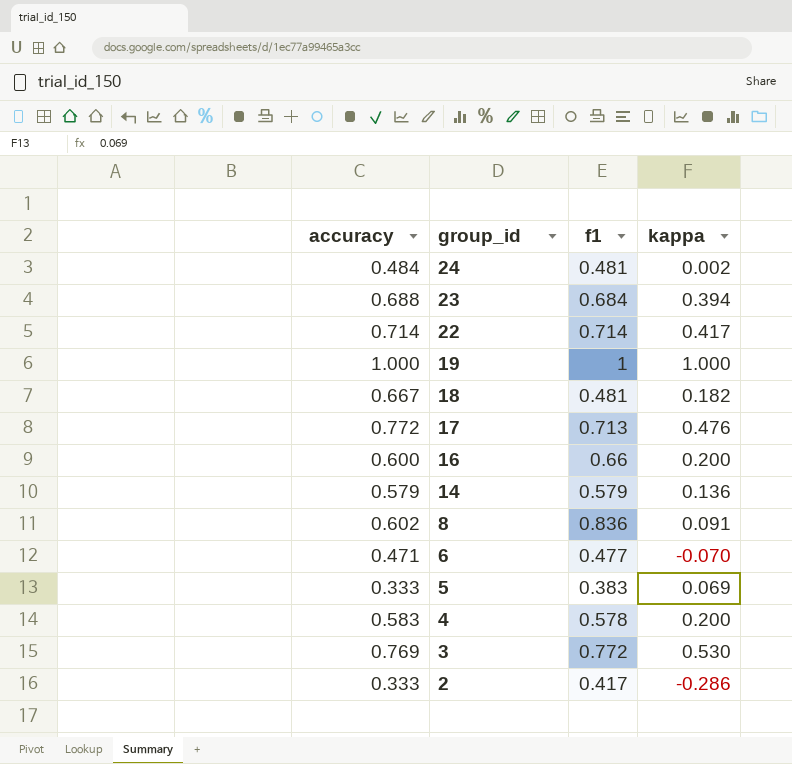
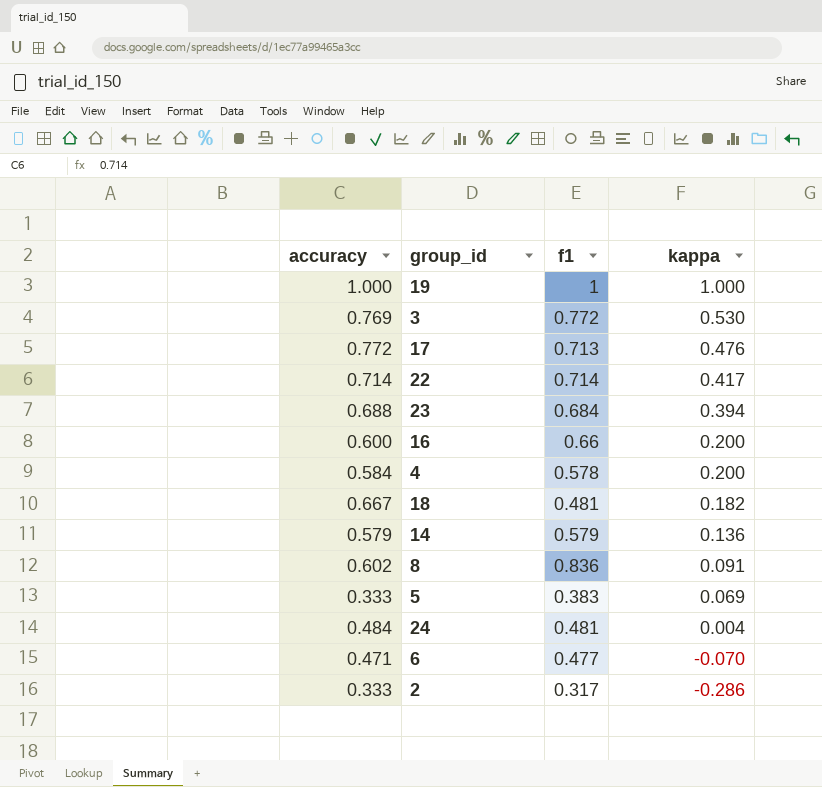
row order: group_id descending -> kappa descending
4 | accuracy: 0.583 -> 0.584
24 | kappa: 0.002 -> 0.004
2 | f1: 0.417 -> 0.317

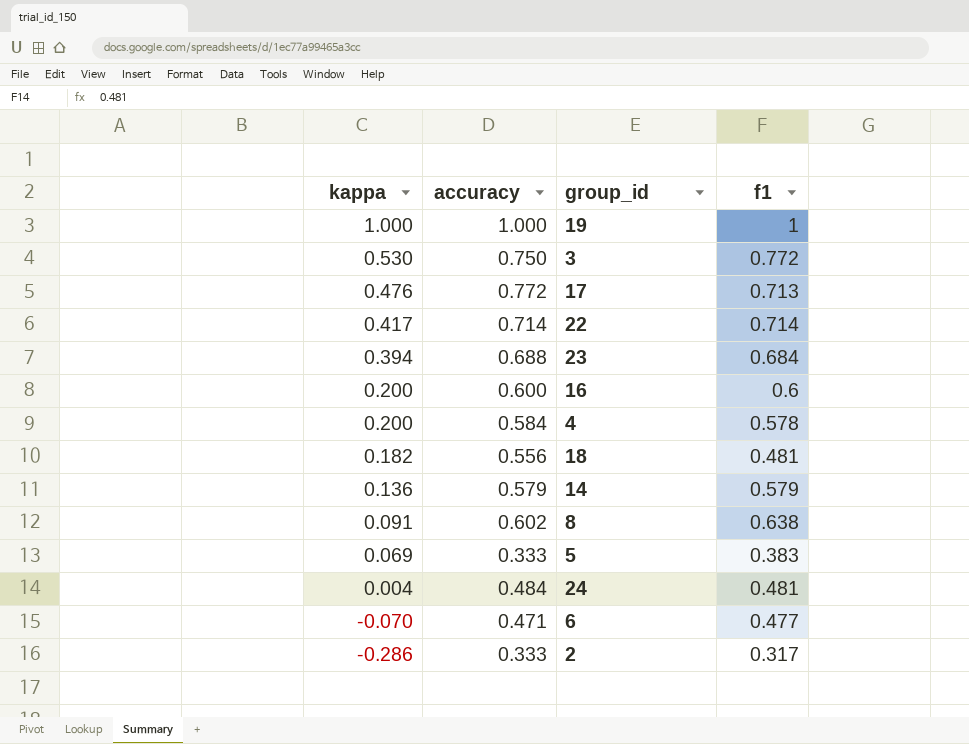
column kappa | position: 4 -> 1
3 | accuracy: 0.769 -> 0.750
16 | f1: 0.66 -> 0.6
18 | accuracy: 0.667 -> 0.556
8 | f1: 0.836 -> 0.638

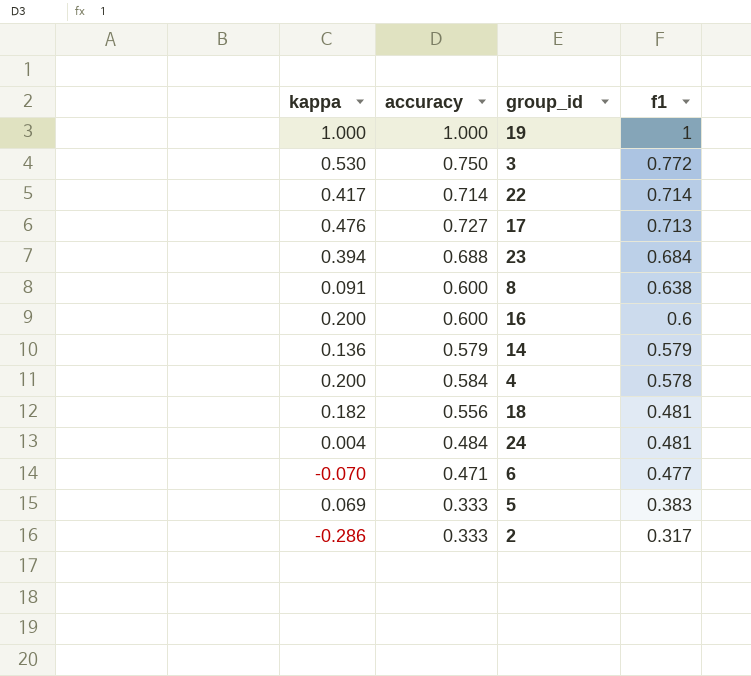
row order: kappa descending -> f1 descending
17 | accuracy: 0.772 -> 0.727
8 | accuracy: 0.602 -> 0.600

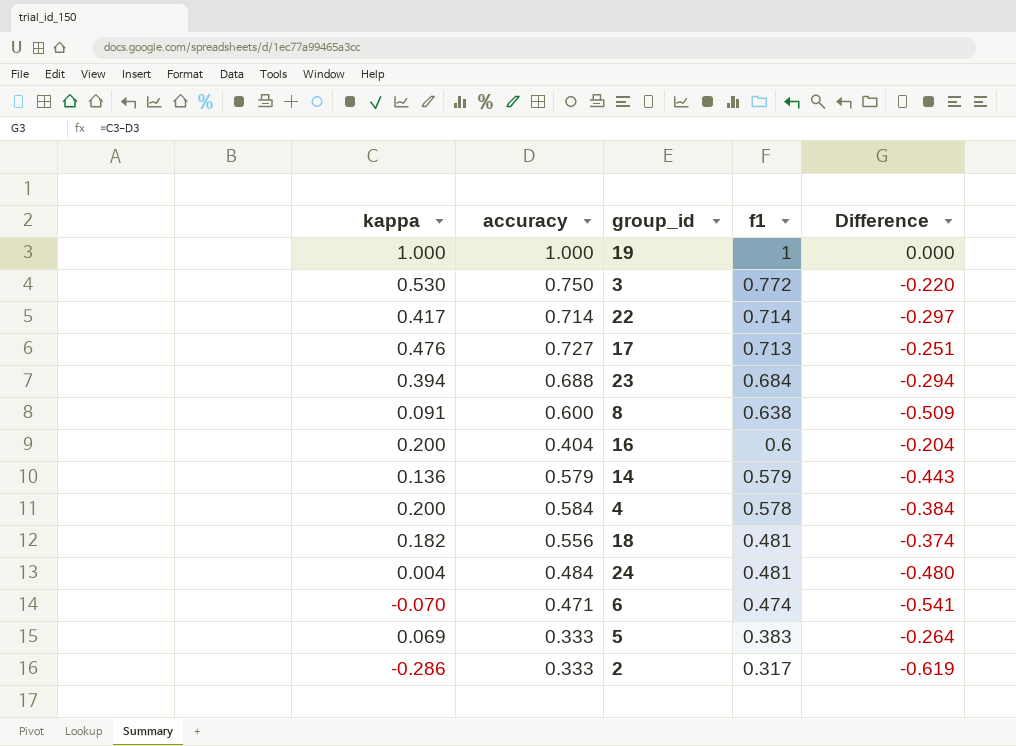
column Difference | formula: none -> [kappa] - [accuracy]
16 | accuracy: 0.600 -> 0.404
6 | f1: 0.477 -> 0.474

